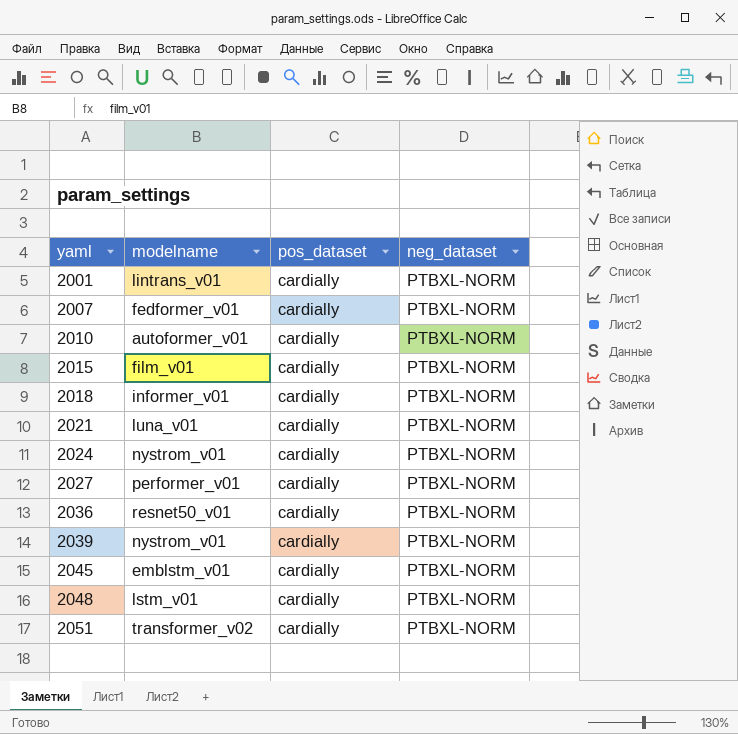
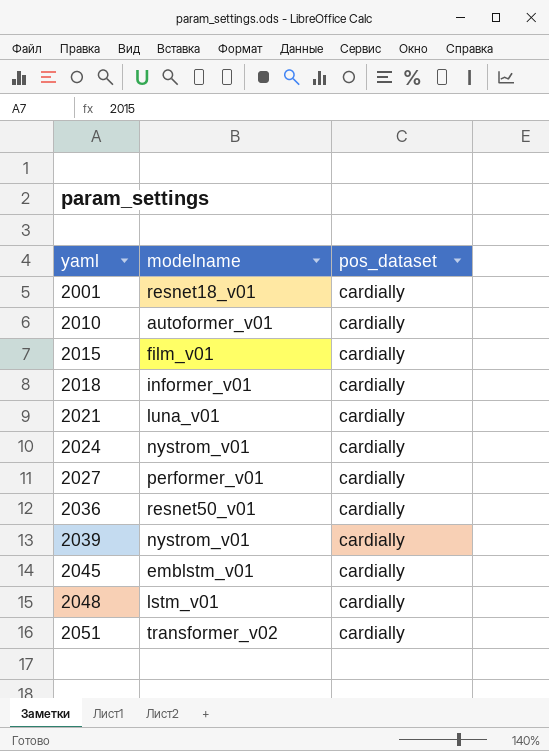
column neg_dataset | position: 4 -> none
row 2007: fedformer_v01 | cardially | PTBXL-NORM -> none
2001 | modelname: lintrans_v01 -> resnet18_v01

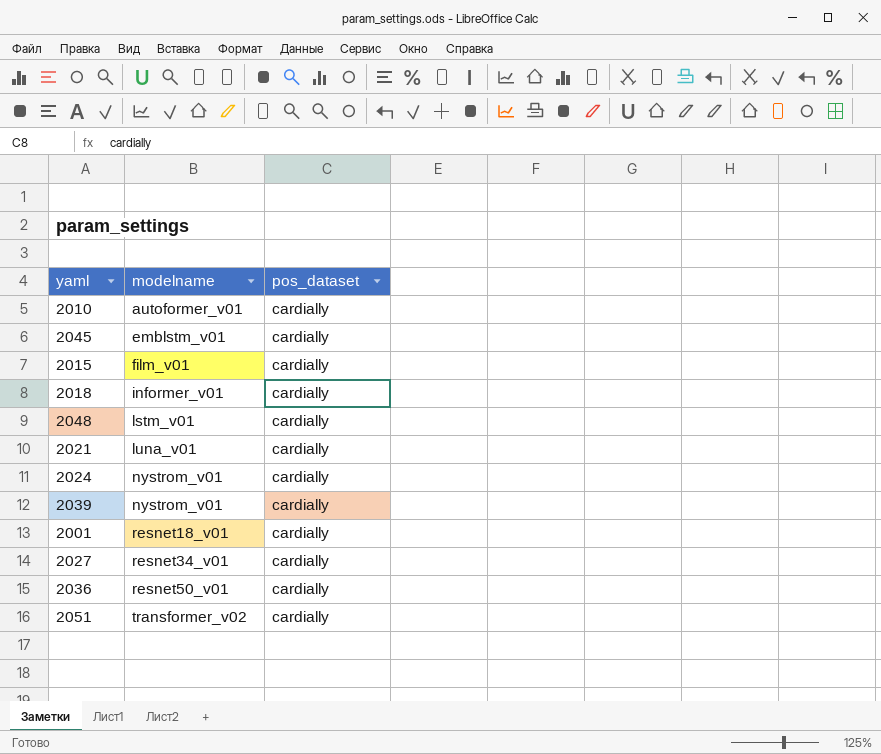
row order: yaml ascending -> modelname ascending
2027 | modelname: performer_v01 -> resnet34_v01

